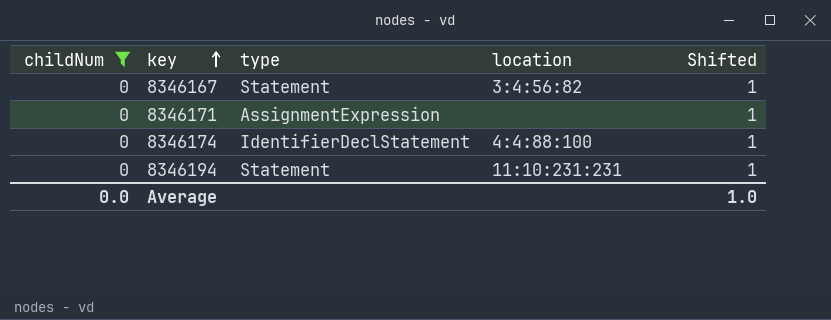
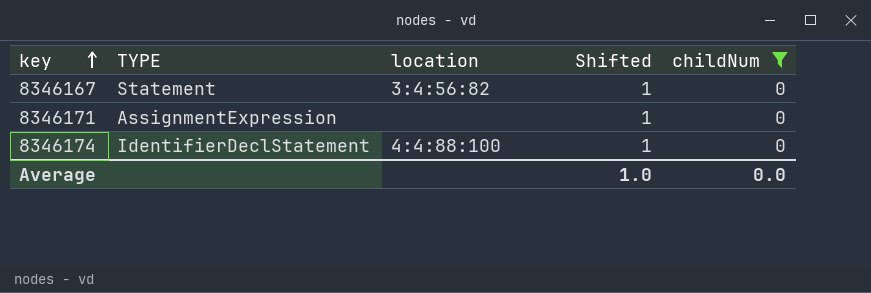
column name: type -> TYPE
column childNum | position: 1 -> 5
row 8346194: 0 | Statement | 11:10:231:231 | 1 -> none

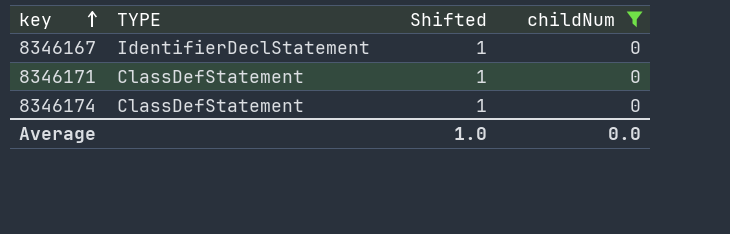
column location | position: 3 -> none
8346167 | TYPE: Statement -> IdentifierDeclStatement
8346171 | TYPE: AssignmentExpression -> ClassDefStatement
8346174 | TYPE: IdentifierDeclStatement -> ClassDefStatement

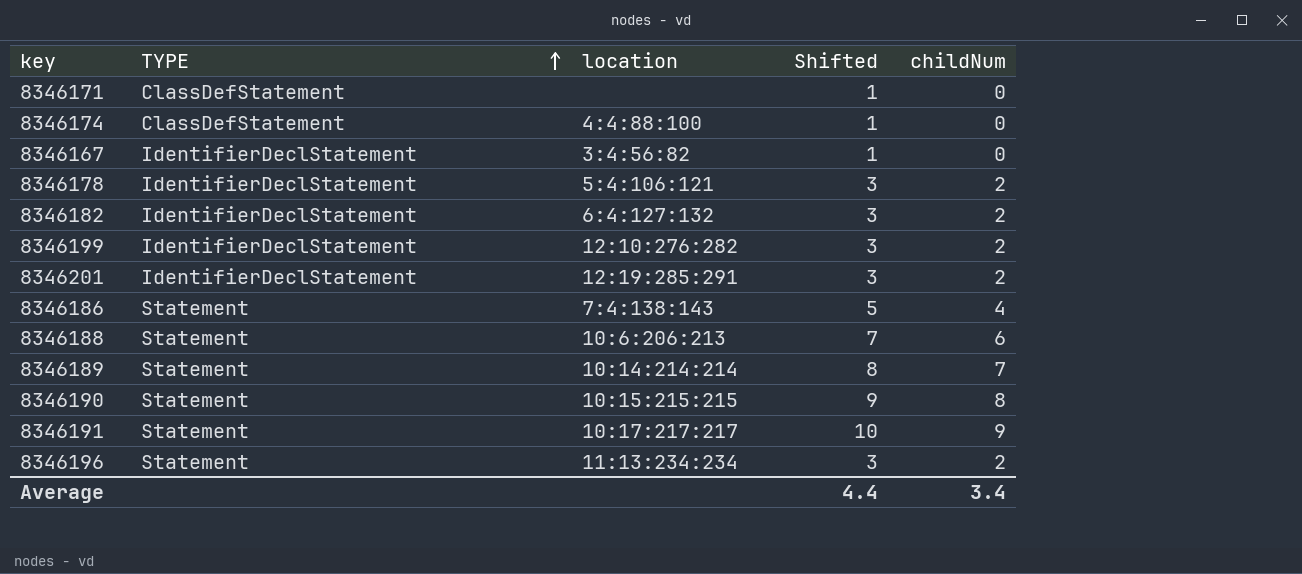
filter: childNum = 0 -> none
row order: key ascending -> TYPE ascending
column location | position: none -> 3
Average | Shifted: 1.0 -> 4.4
Average | childNum: 0.0 -> 3.4

